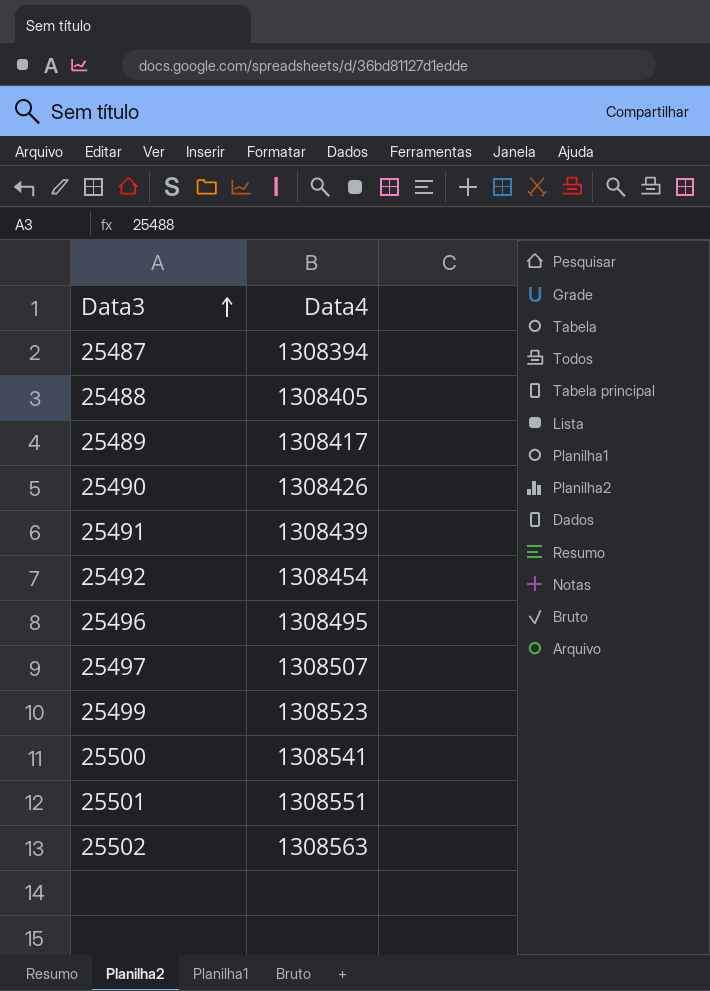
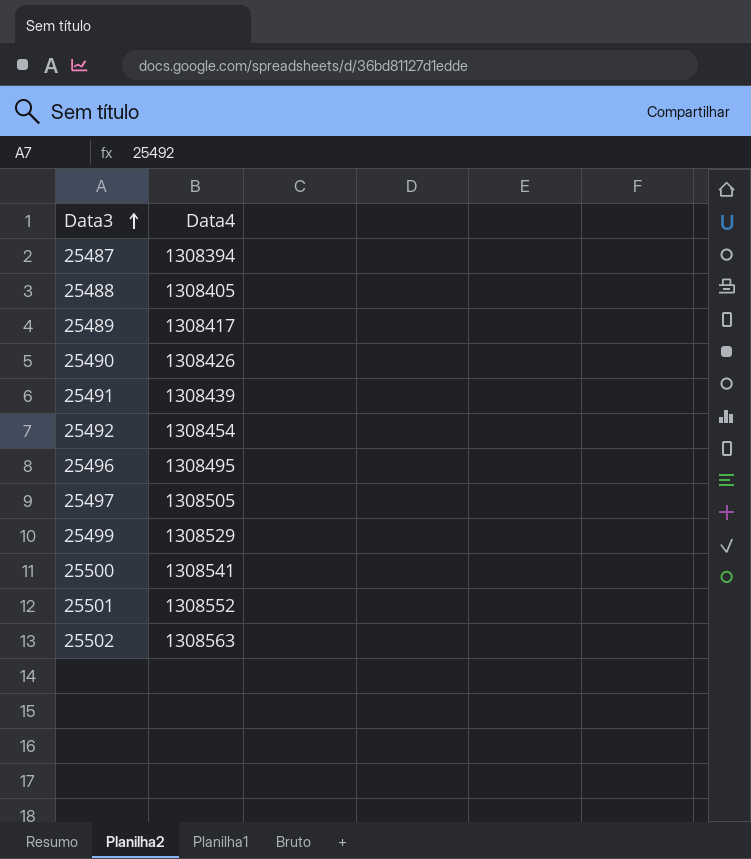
25497 | Data4: 1308507 -> 1308505
25499 | Data4: 1308523 -> 1308529
25501 | Data4: 1308551 -> 1308552

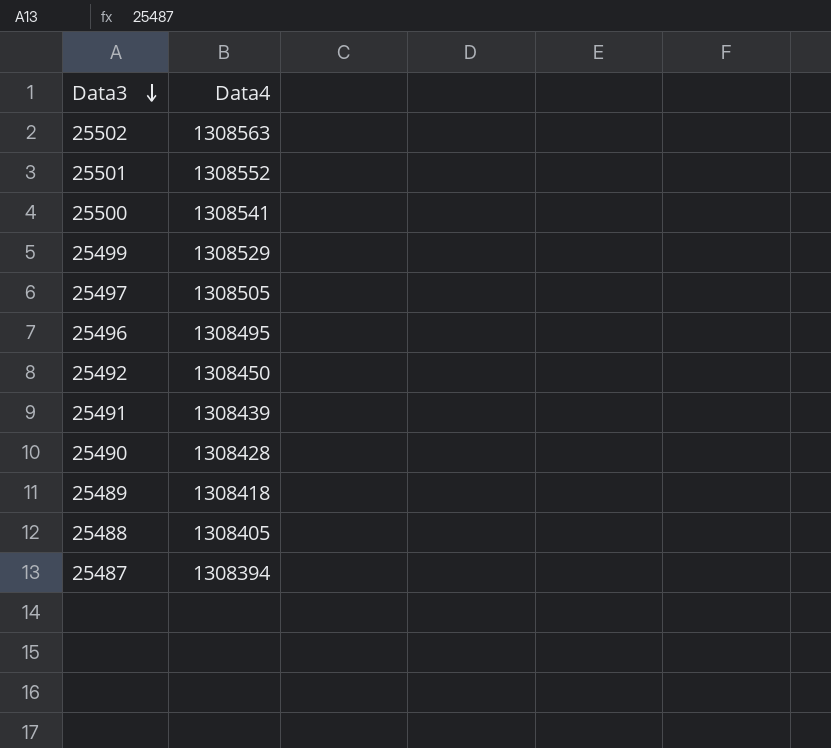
row order: Data3 ascending -> Data3 descending
25492 | Data4: 1308454 -> 1308450
25490 | Data4: 1308426 -> 1308428
25489 | Data4: 1308417 -> 1308418

